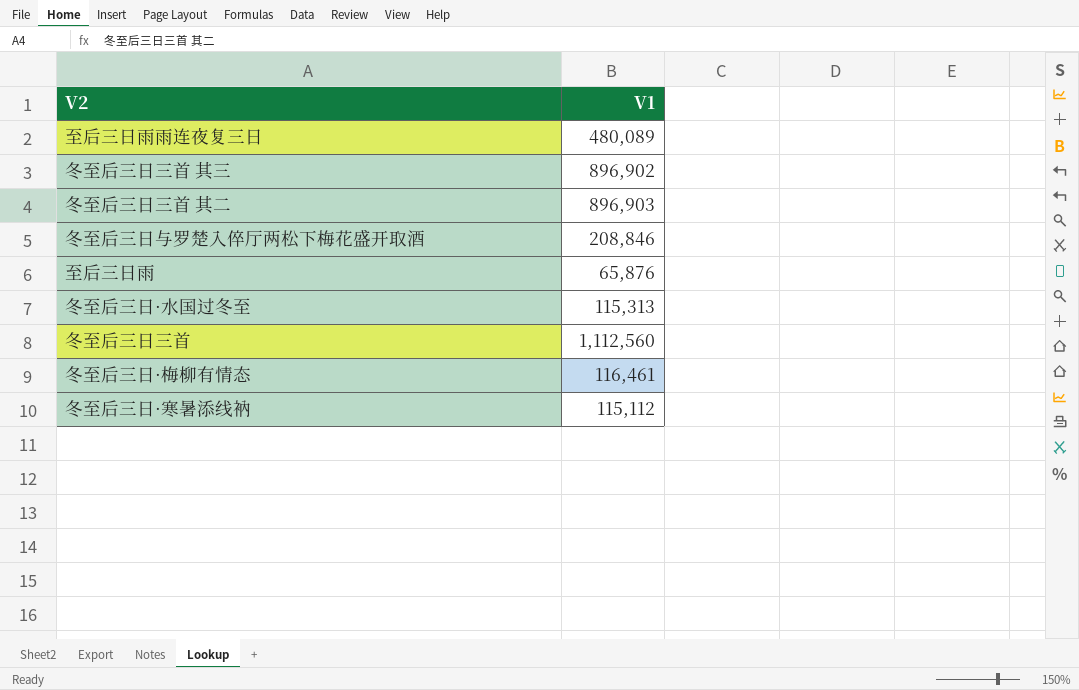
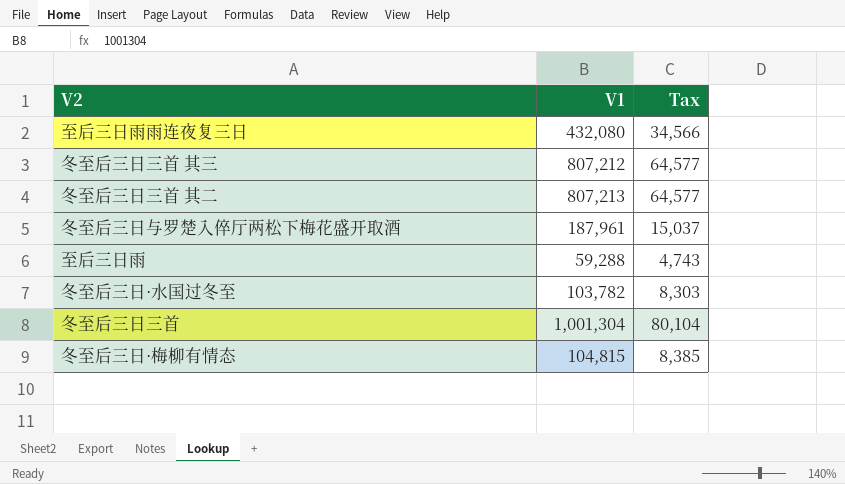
column Tax | formula: none -> [V1] * 0.08
row 冬至后三日·寒暑添线衲: 115,112 -> none
至后三日雨雨连夜复三日 | V1: 480,089 -> 432,080
冬至后三日三首 其三 | V1: 896,902 -> 807,212
冬至后三日三首 其二 | V1: 896,903 -> 807,213
冬至后三日与罗楚入倅厅两松下梅花盛开取酒 | V1: 208,846 -> 187,961
至后三日雨 | V1: 65,876 -> 59,288
冬至后三日·水国过冬至 | V1: 115,313 -> 103,782
冬至后三日三首 | V1: 1,112,560 -> 1,001,304
冬至后三日·梅柳有情态 | V1: 116,461 -> 104,815

